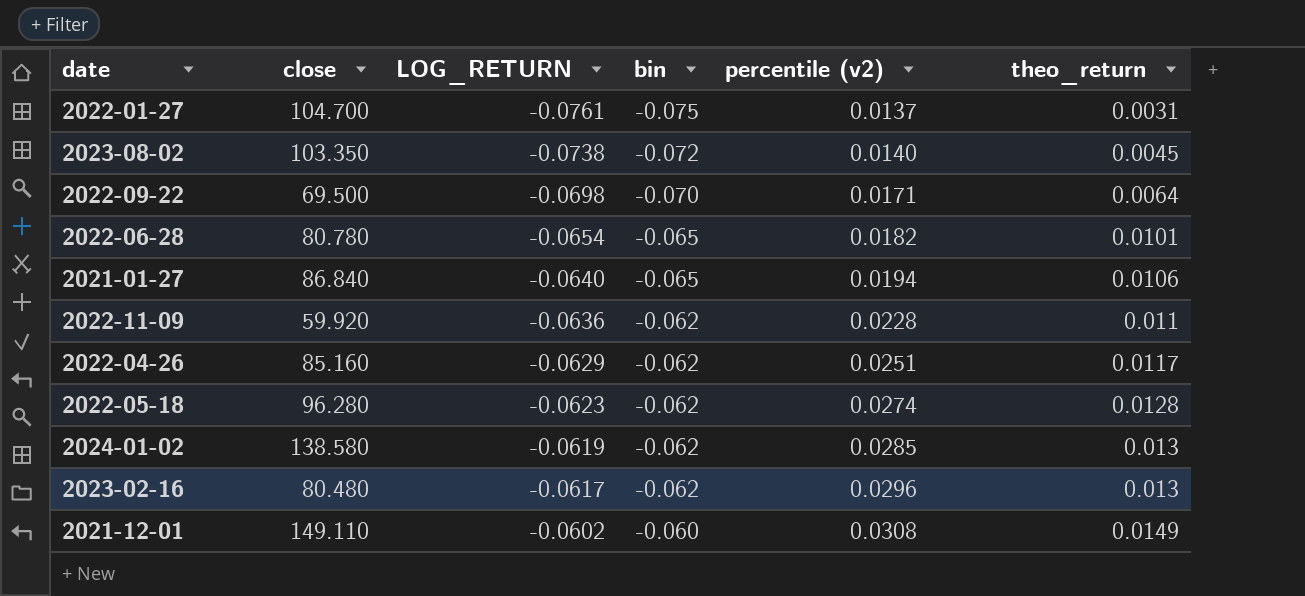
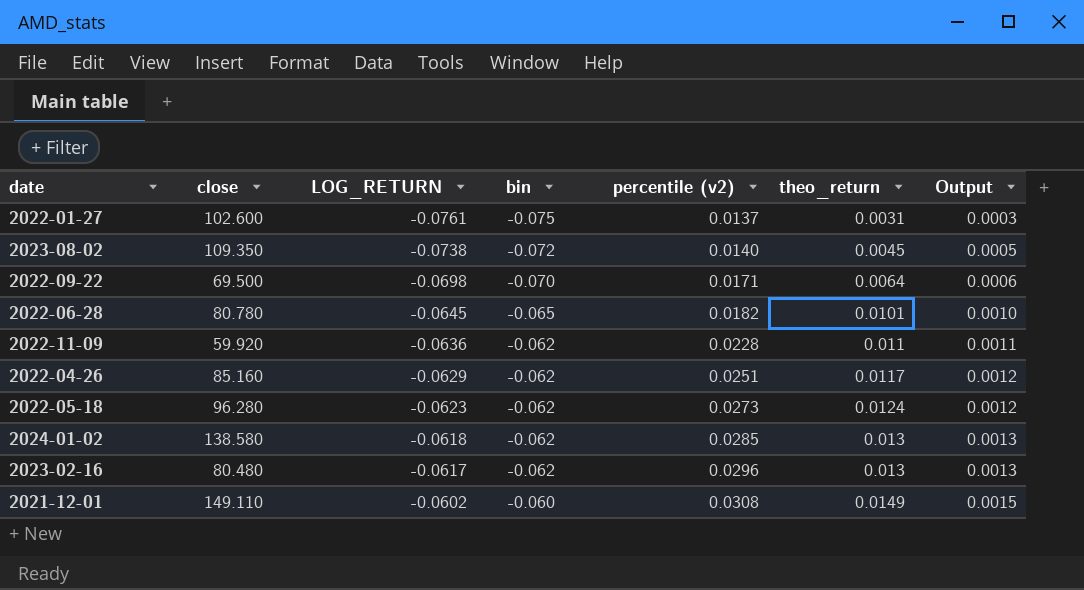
column Output | formula: none -> [theo_return] * 0.1
row 2021-01-27: 86.840 | -0.0640 | -0.065 | 0.0194 | 0.0106 -> none
2022-01-27 | close: 104.700 -> 102.600
2023-08-02 | close: 103.350 -> 109.350
2022-06-28 | LOG_RETURN: -0.0654 -> -0.0645
2022-05-18 | percentile (v2): 0.0274 -> 0.0273
2022-05-18 | theo_return: 0.0128 -> 0.0124
2024-01-02 | LOG_RETURN: -0.0619 -> -0.0618

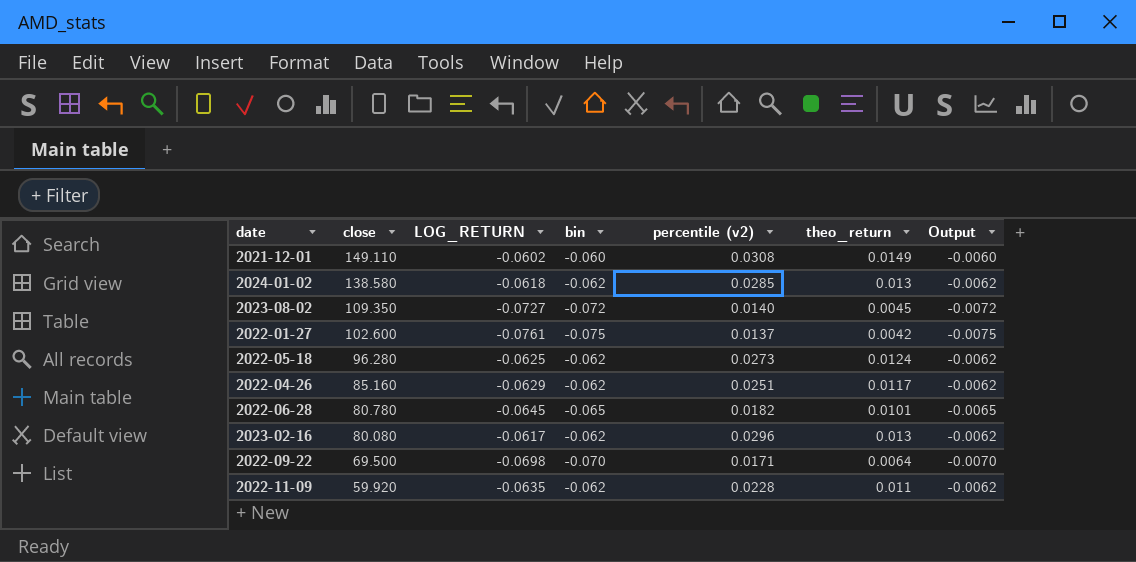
row order: LOG_RETURN ascending -> close descending
column Output | formula: [theo_return] * 0.1 -> [bin] * 0.1
2023-08-02 | LOG_RETURN: -0.0738 -> -0.0727
2022-01-27 | theo_return: 0.0031 -> 0.0042
2022-05-18 | LOG_RETURN: -0.0623 -> -0.0625
2023-02-16 | close: 80.480 -> 80.080
2022-11-09 | LOG_RETURN: -0.0636 -> -0.0635

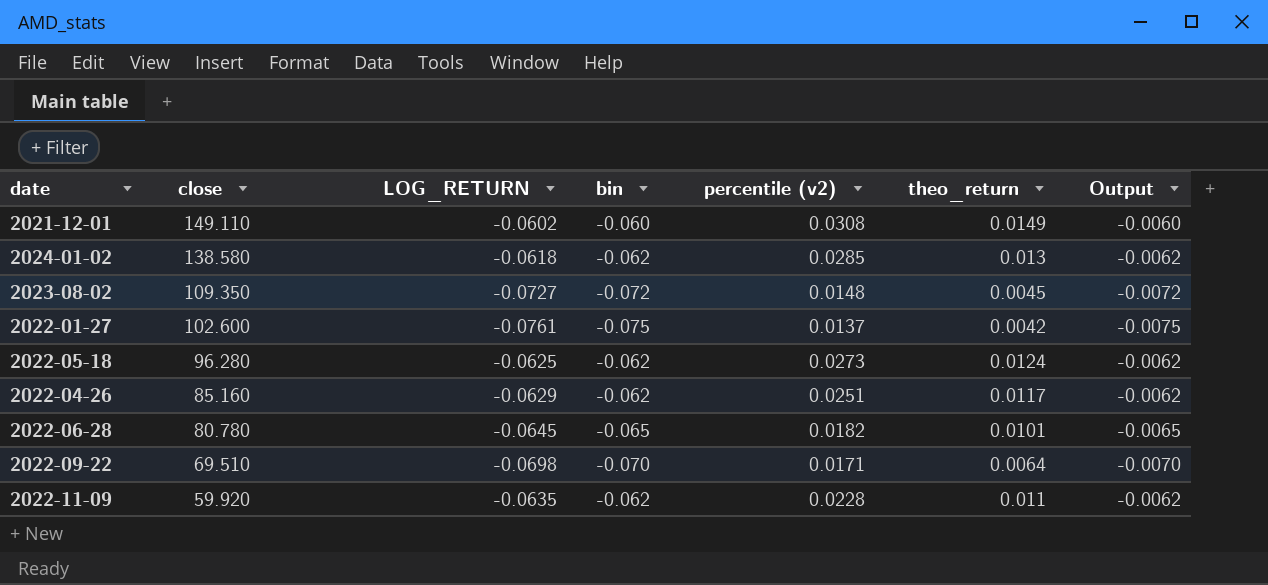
row 2023-02-16: 80.080 | -0.0617 | -0.062 | 0.0296 | 0.013 | -0.0062 -> none
2023-08-02 | percentile (v2): 0.0140 -> 0.0148
2022-09-22 | close: 69.500 -> 69.510

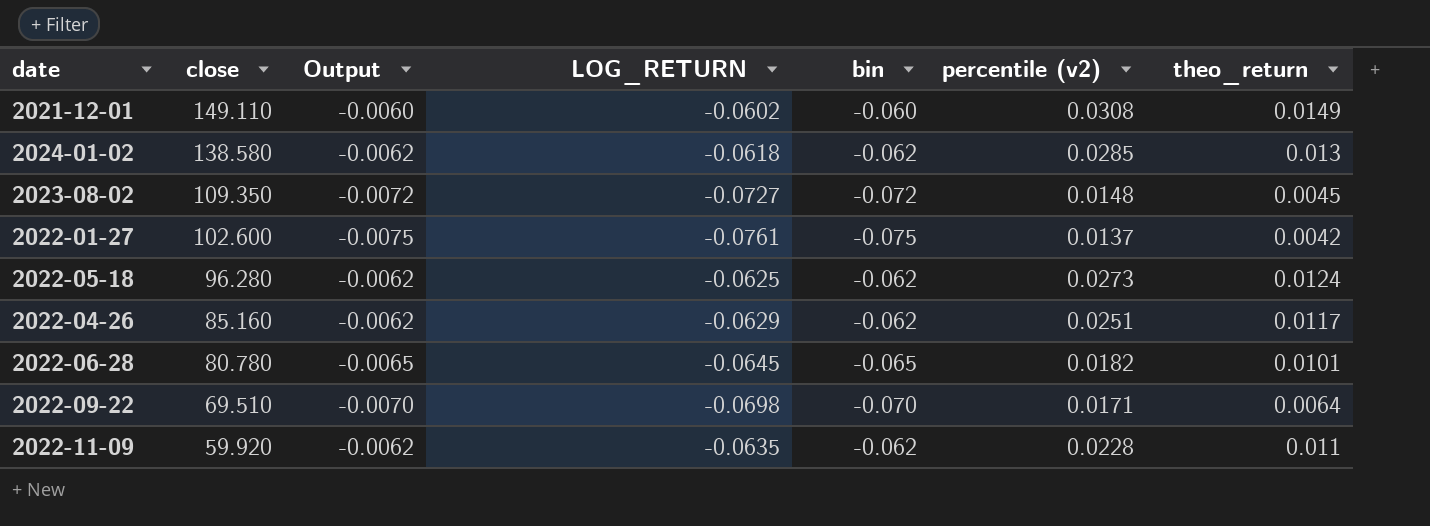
column Output | position: 7 -> 3

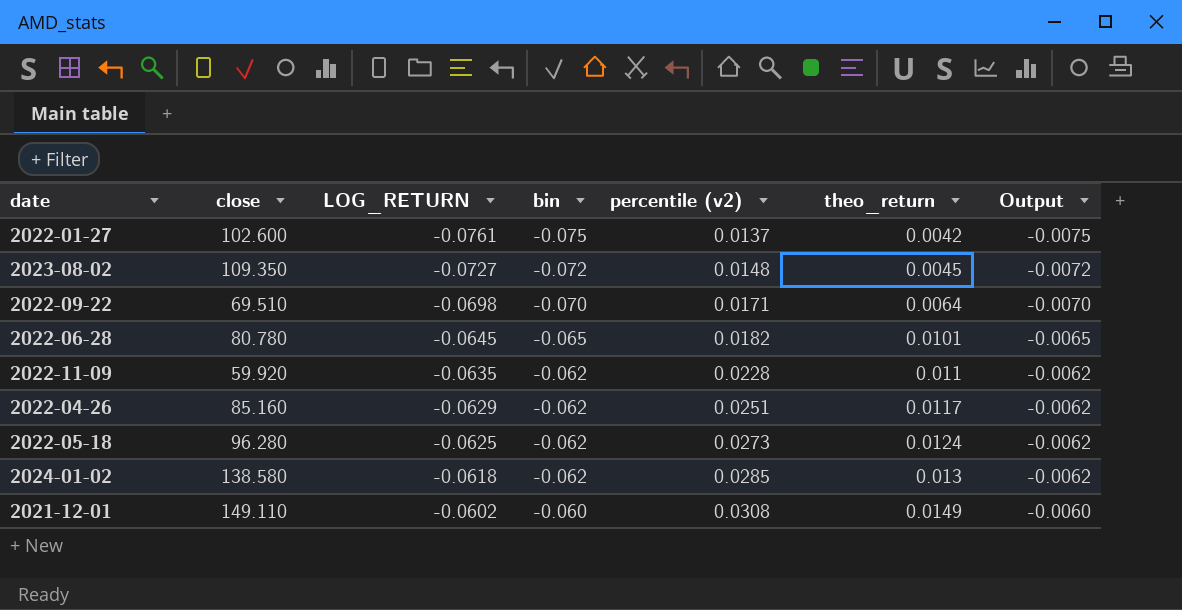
row order: close descending -> LOG_RETURN ascending
column Output | position: 3 -> 7

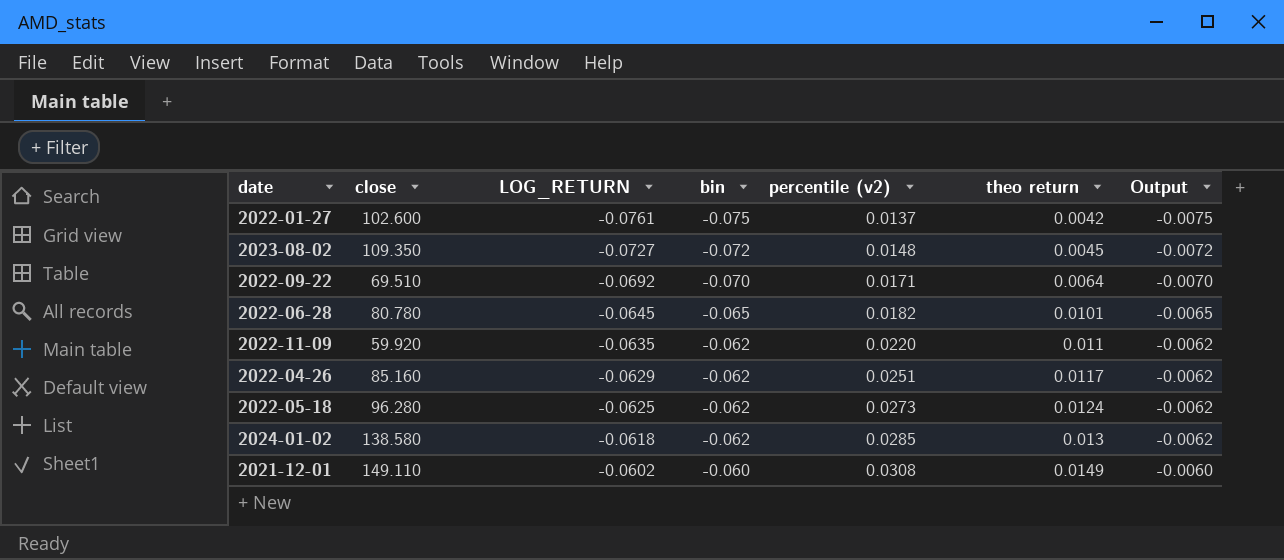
column name: theo_return -> theo return
2022-09-22 | LOG_RETURN: -0.0698 -> -0.0692
2022-11-09 | percentile (v2): 0.0228 -> 0.0220

